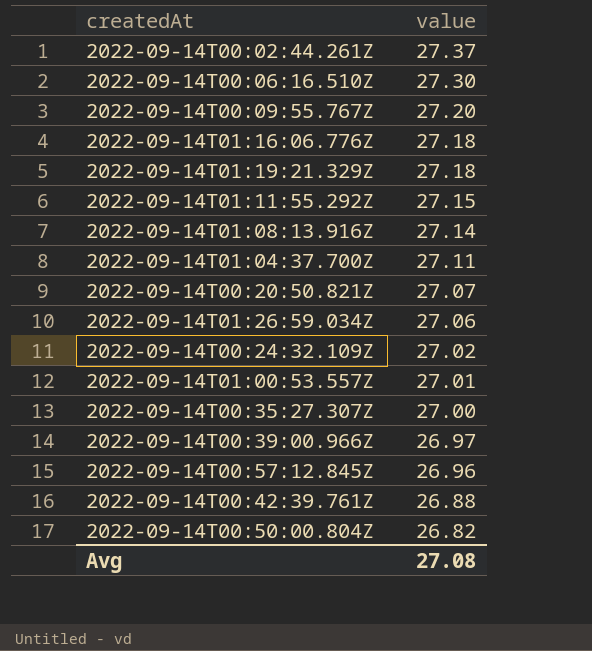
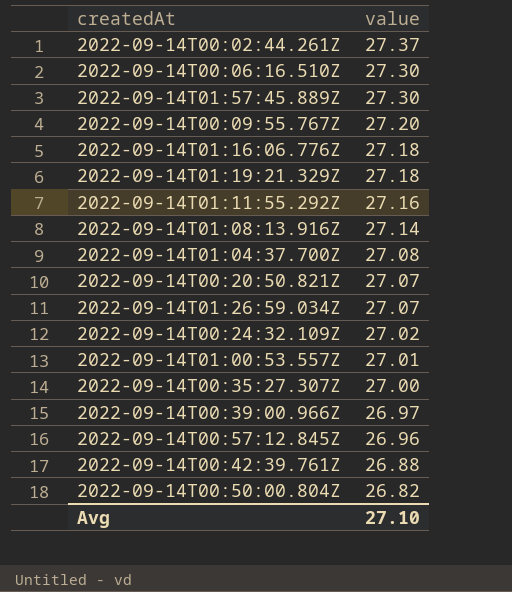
row 2022-09-14T01:57:45.889Z: none -> 27.30
2022-09-14T01:11:55.292Z | value: 27.15 -> 27.16
2022-09-14T01:04:37.700Z | value: 27.11 -> 27.08
2022-09-14T01:26:59.034Z | value: 27.06 -> 27.07
Avg | value: 27.08 -> 27.10

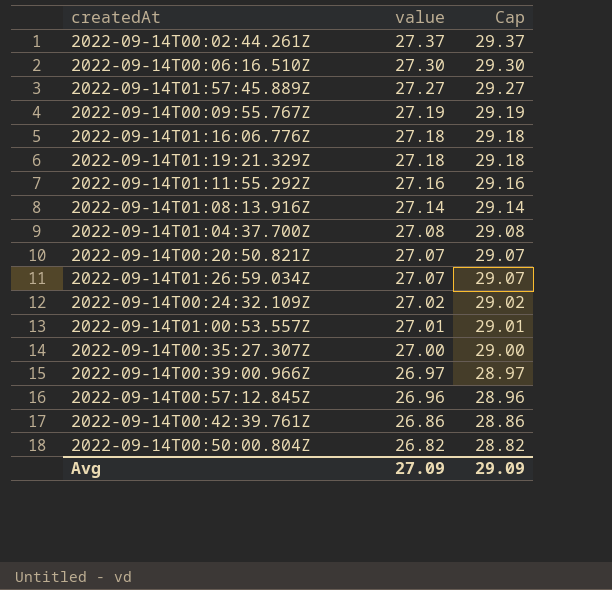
column Cap | formula: none -> [value] + 2
2022-09-14T01:57:45.889Z | value: 27.30 -> 27.27
2022-09-14T00:09:55.767Z | value: 27.20 -> 27.19
2022-09-14T00:42:39.761Z | value: 26.88 -> 26.86
Avg | value: 27.10 -> 27.09

